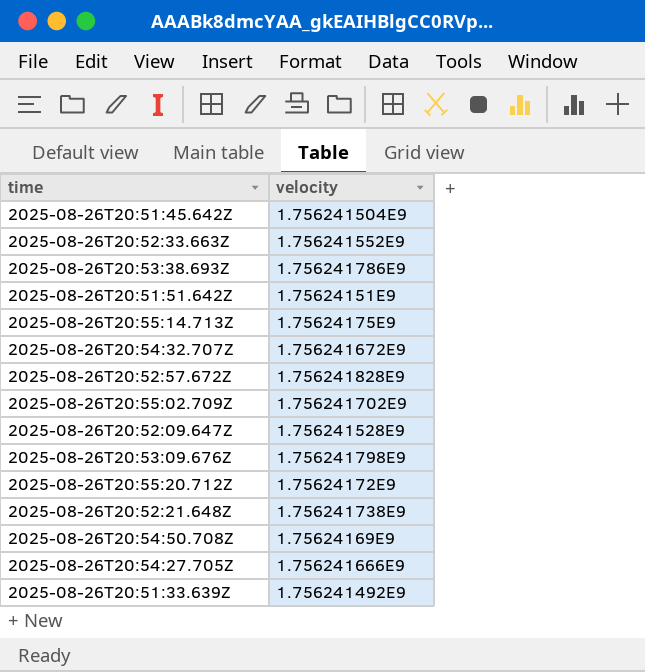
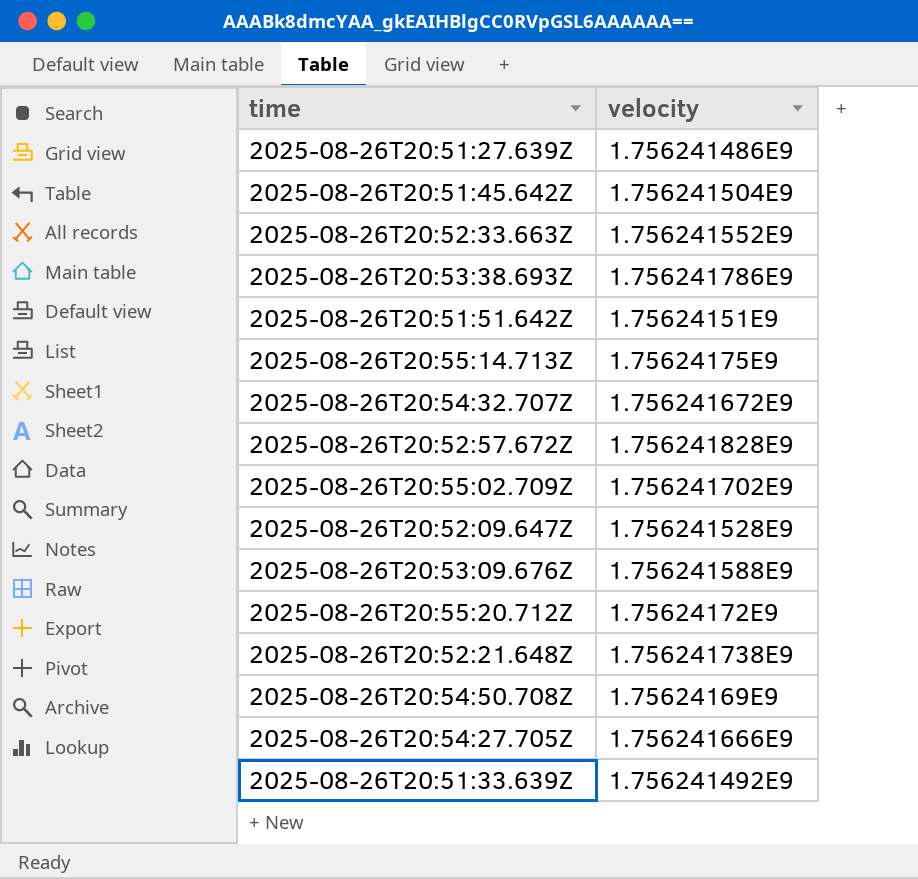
row 2025-08-26T20:51:27.639Z: none -> 1.756241486E9
2025-08-26T20:53:09.676Z | velocity: 1.756241798E9 -> 1.756241588E9

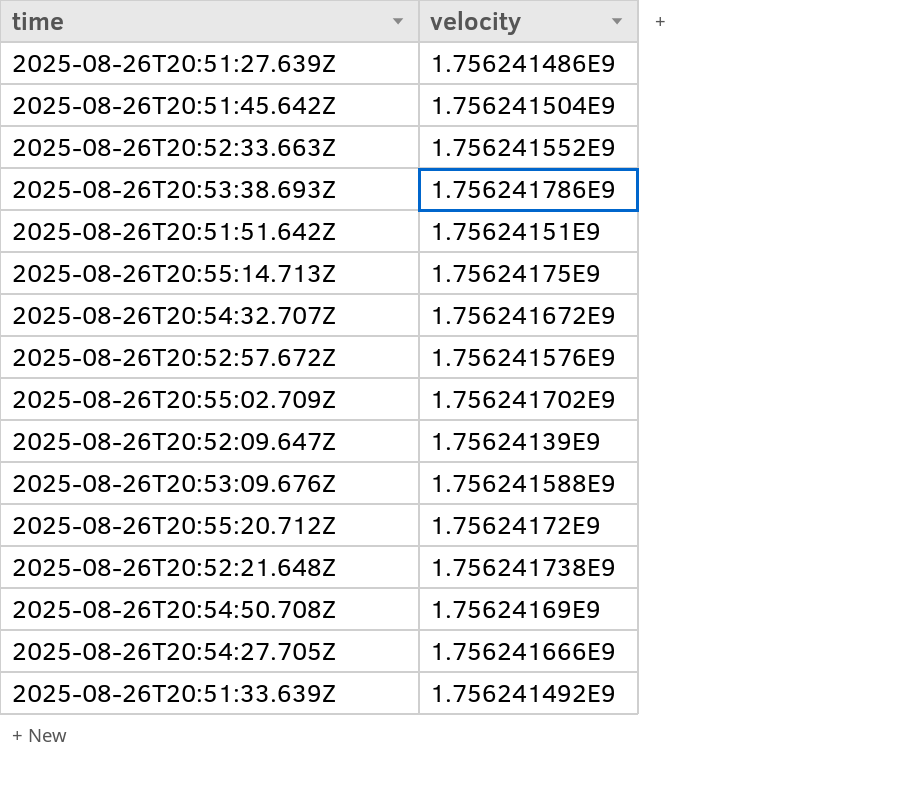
2025-08-26T20:52:57.672Z | velocity: 1.756241828E9 -> 1.756241576E9
2025-08-26T20:52:09.647Z | velocity: 1.756241528E9 -> 1.75624139E9

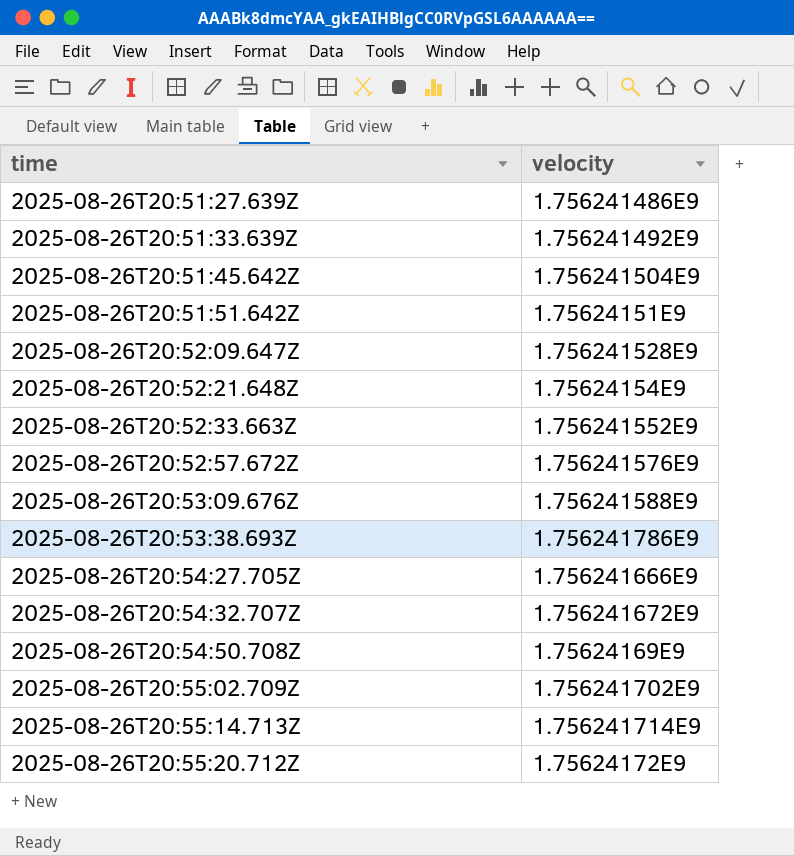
row order: none -> time ascending
2025-08-26T20:52:09.647Z | velocity: 1.75624139E9 -> 1.756241528E9
2025-08-26T20:52:21.648Z | velocity: 1.756241738E9 -> 1.75624154E9
2025-08-26T20:55:14.713Z | velocity: 1.75624175E9 -> 1.756241714E9

